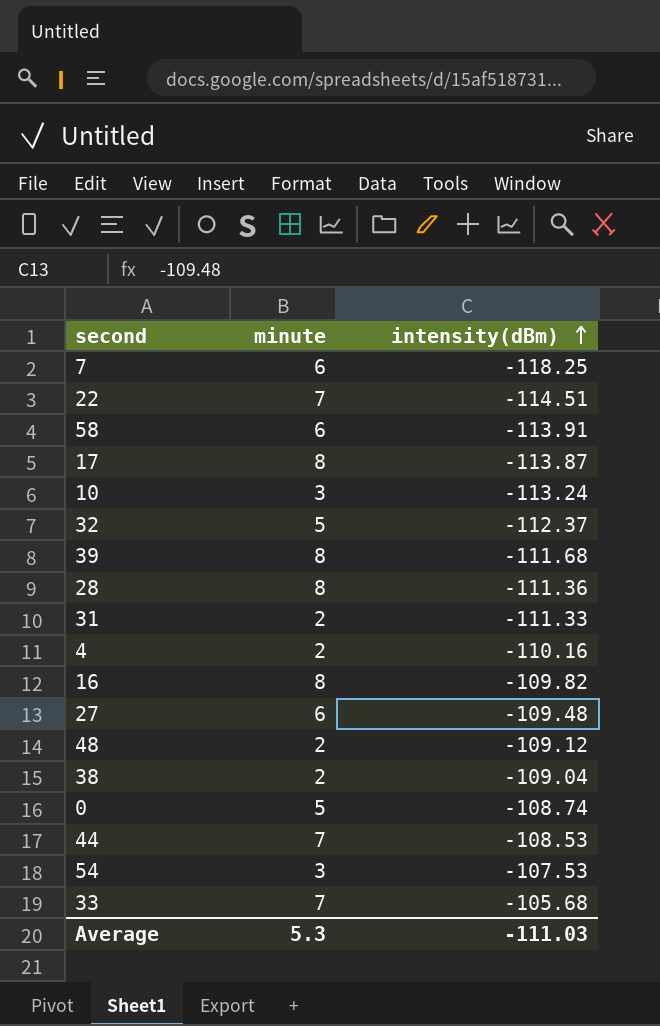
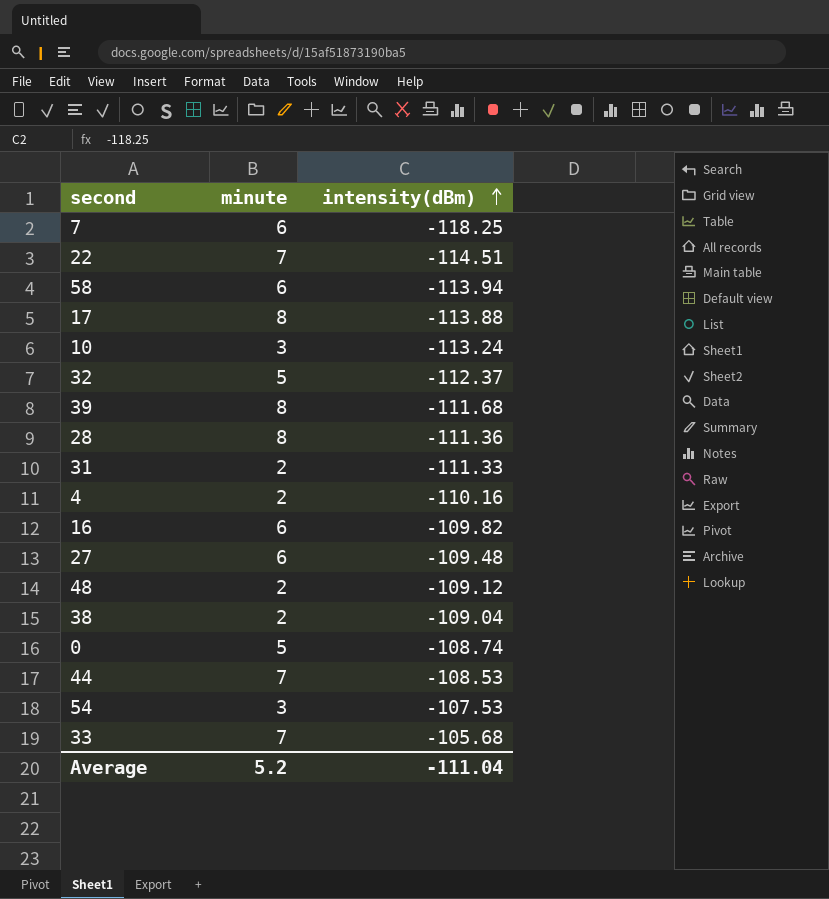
58 | intensity(dBm): -113.91 -> -113.94
17 | intensity(dBm): -113.87 -> -113.88
16 | minute: 8 -> 6
Average | minute: 5.3 -> 5.2
Average | intensity(dBm): -111.03 -> -111.04

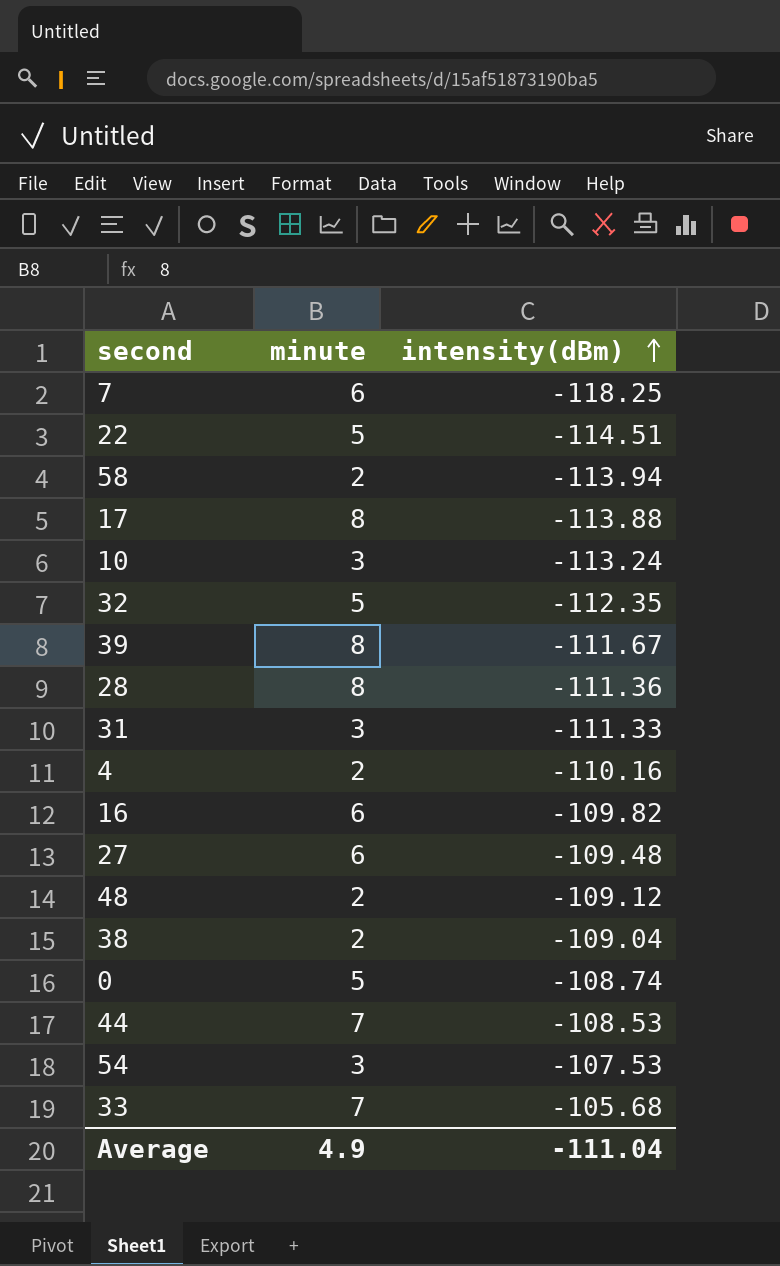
22 | minute: 7 -> 5
58 | minute: 6 -> 2
32 | intensity(dBm): -112.37 -> -112.35
39 | intensity(dBm): -111.68 -> -111.67
31 | minute: 2 -> 3
Average | minute: 5.2 -> 4.9

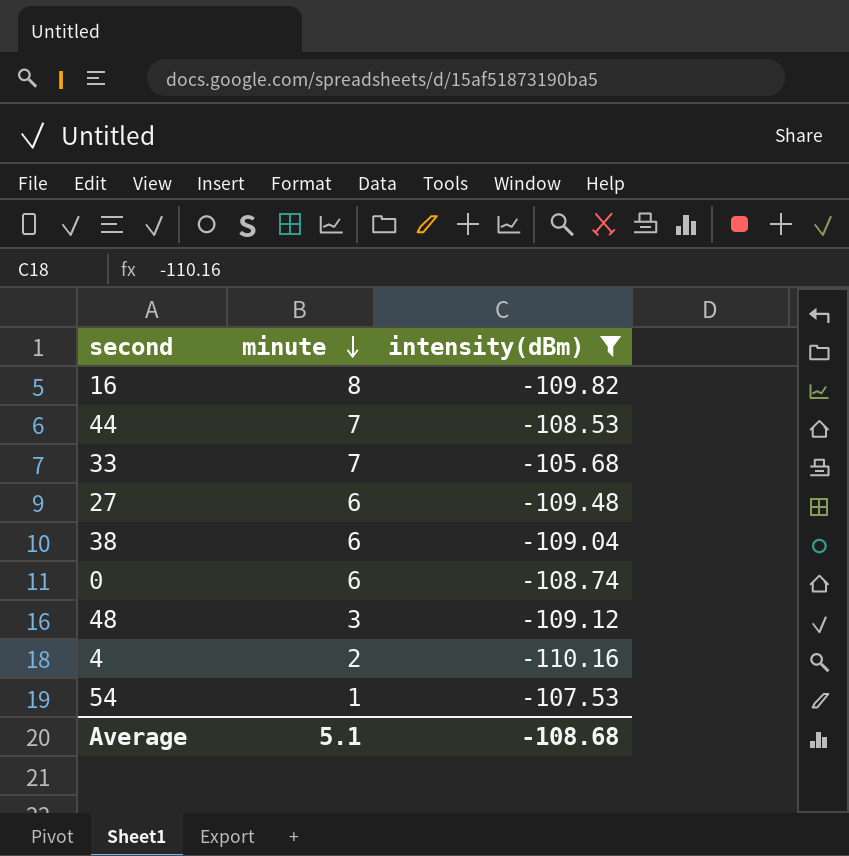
filter: none -> intensity(dBm) >= -110.16
row order: intensity(dBm) ascending -> minute descending
16 | minute: 6 -> 8
38 | minute: 2 -> 6
0 | minute: 5 -> 6
48 | minute: 2 -> 3
54 | minute: 3 -> 1
Average | minute: 4.9 -> 5.1
Average | intensity(dBm): -111.04 -> -108.68

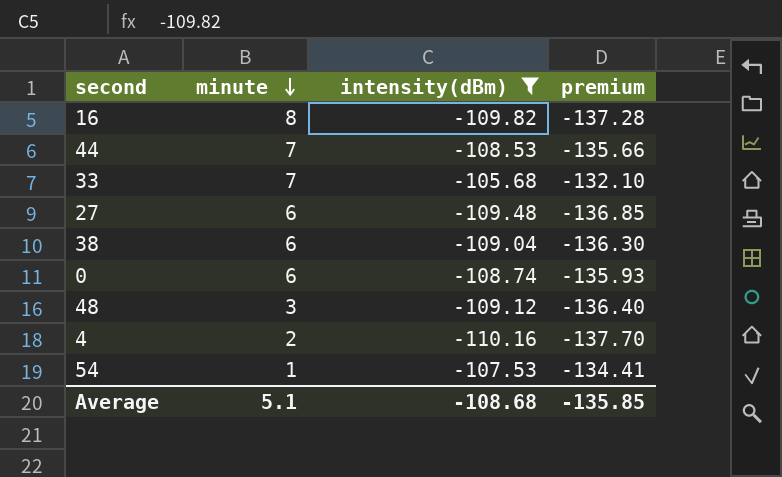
column premium | formula: none -> [intensity(dBm)] * 1.25

